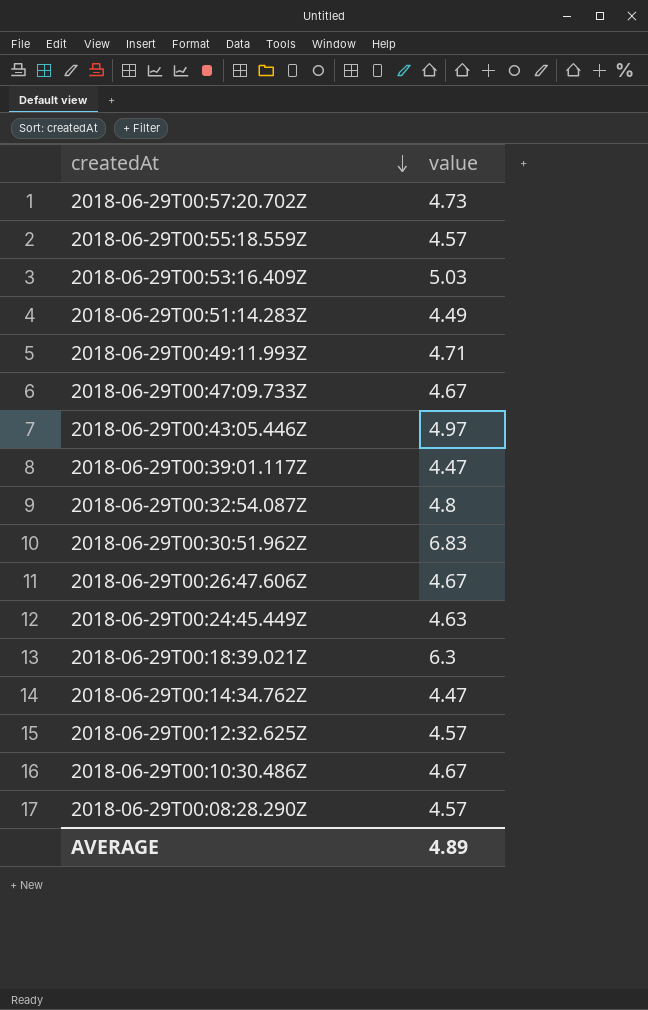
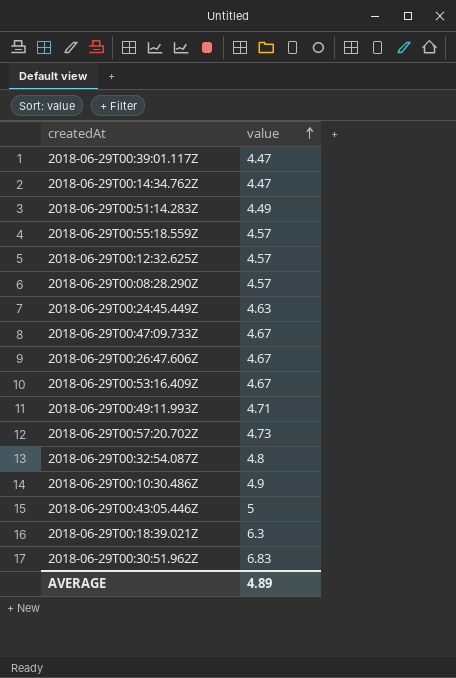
row order: createdAt descending -> value ascending
2018-06-29T00:53:16.409Z | value: 5.03 -> 4.67
2018-06-29T00:10:30.486Z | value: 4.67 -> 4.9
2018-06-29T00:43:05.446Z | value: 4.97 -> 5

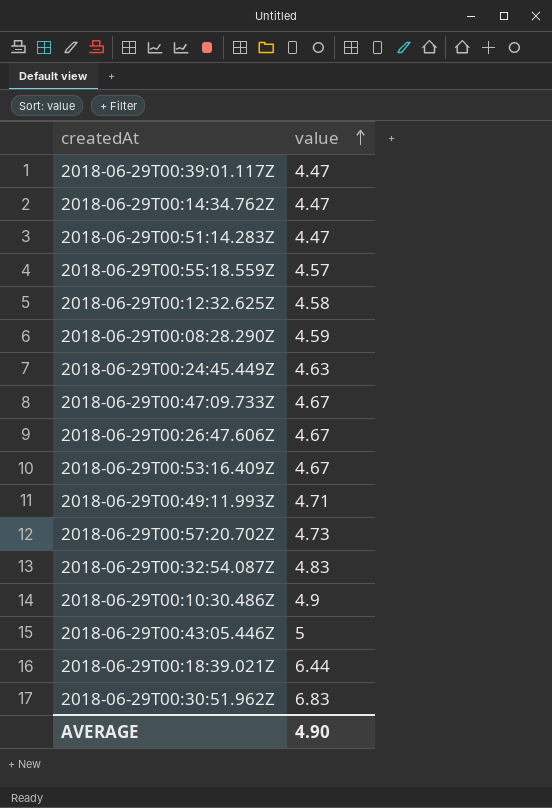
2018-06-29T00:51:14.283Z | value: 4.49 -> 4.47
2018-06-29T00:12:32.625Z | value: 4.57 -> 4.58
2018-06-29T00:08:28.290Z | value: 4.57 -> 4.59
2018-06-29T00:32:54.087Z | value: 4.8 -> 4.83
2018-06-29T00:18:39.021Z | value: 6.3 -> 6.44
AVERAGE | value: 4.89 -> 4.90

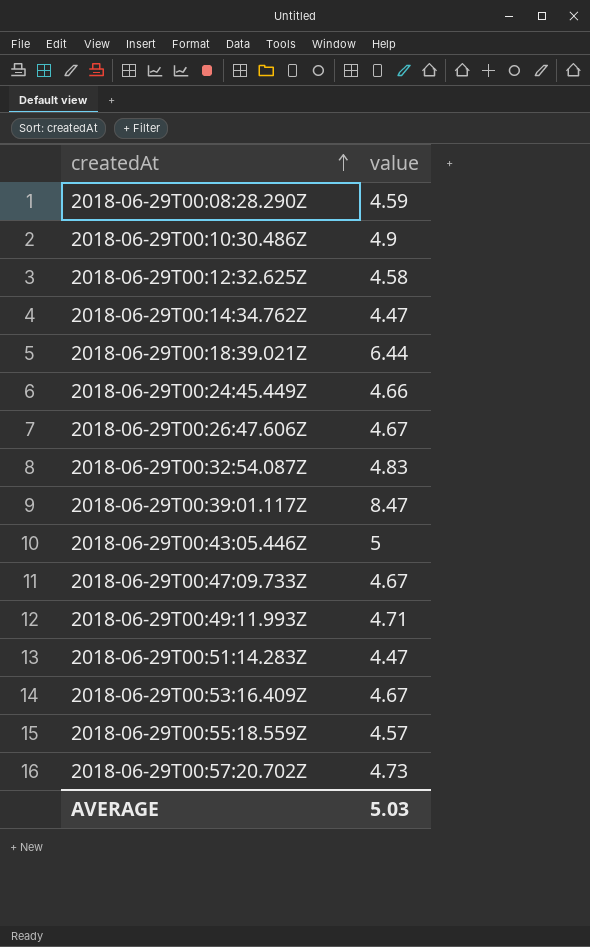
row order: value ascending -> createdAt ascending
row 2018-06-29T00:30:51.962Z: 6.83 -> none
2018-06-29T00:24:45.449Z | value: 4.63 -> 4.66
2018-06-29T00:39:01.117Z | value: 4.47 -> 8.47
AVERAGE | value: 4.90 -> 5.03

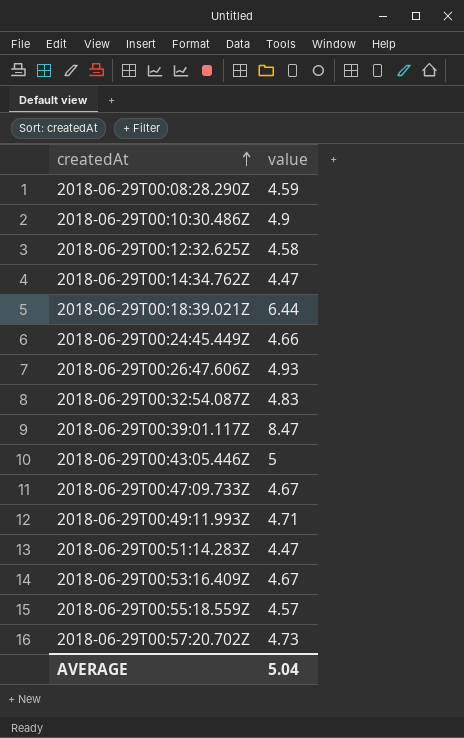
2018-06-29T00:26:47.606Z | value: 4.67 -> 4.93
AVERAGE | value: 5.03 -> 5.04

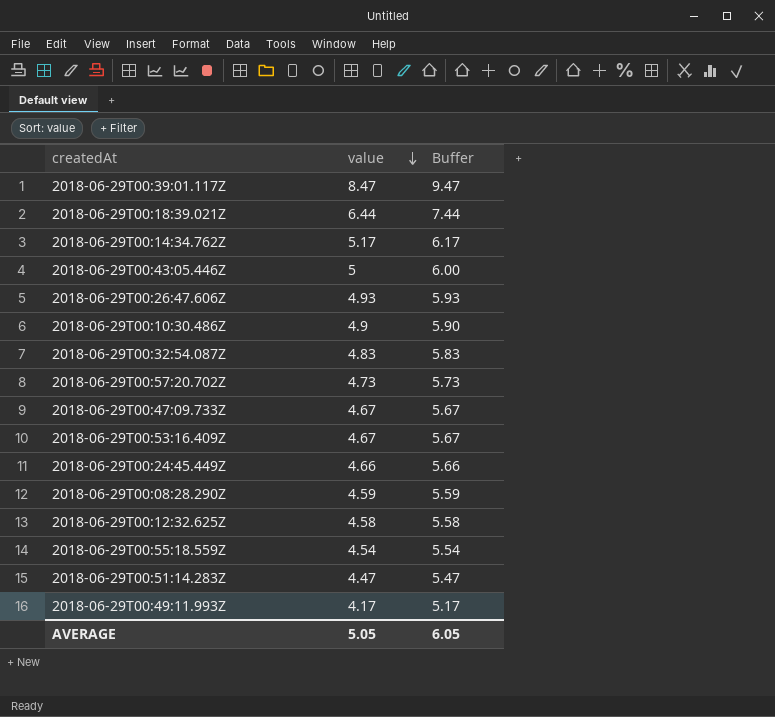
row order: createdAt ascending -> value descending
column Buffer | formula: none -> [value] + 1
2018-06-29T00:14:34.762Z | value: 4.47 -> 5.17
2018-06-29T00:55:18.559Z | value: 4.57 -> 4.54
2018-06-29T00:49:11.993Z | value: 4.71 -> 4.17
AVERAGE | value: 5.04 -> 5.05

